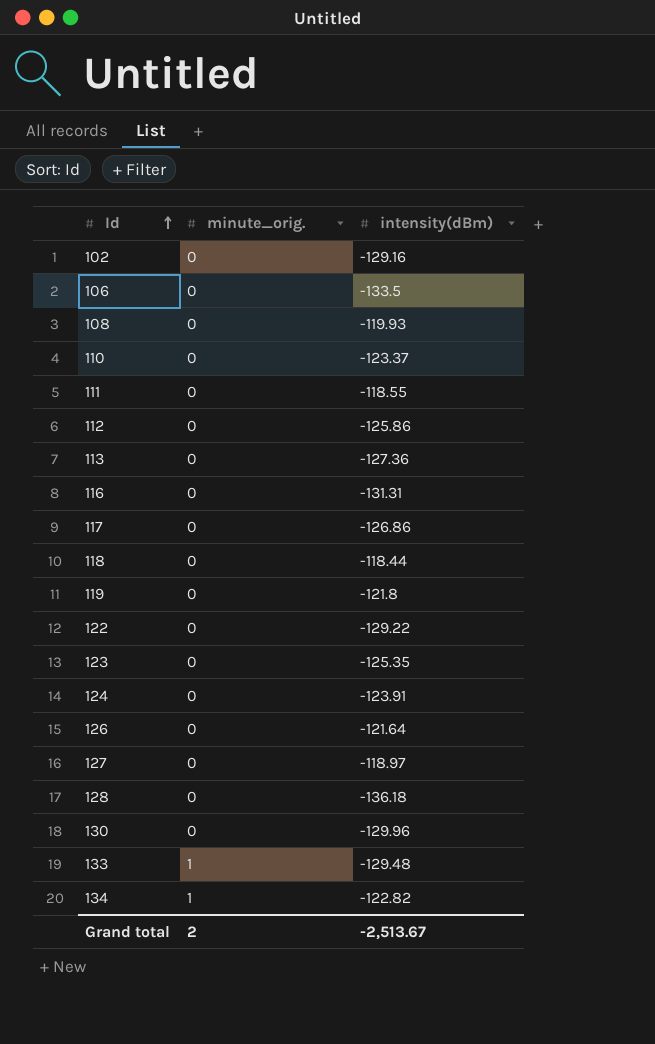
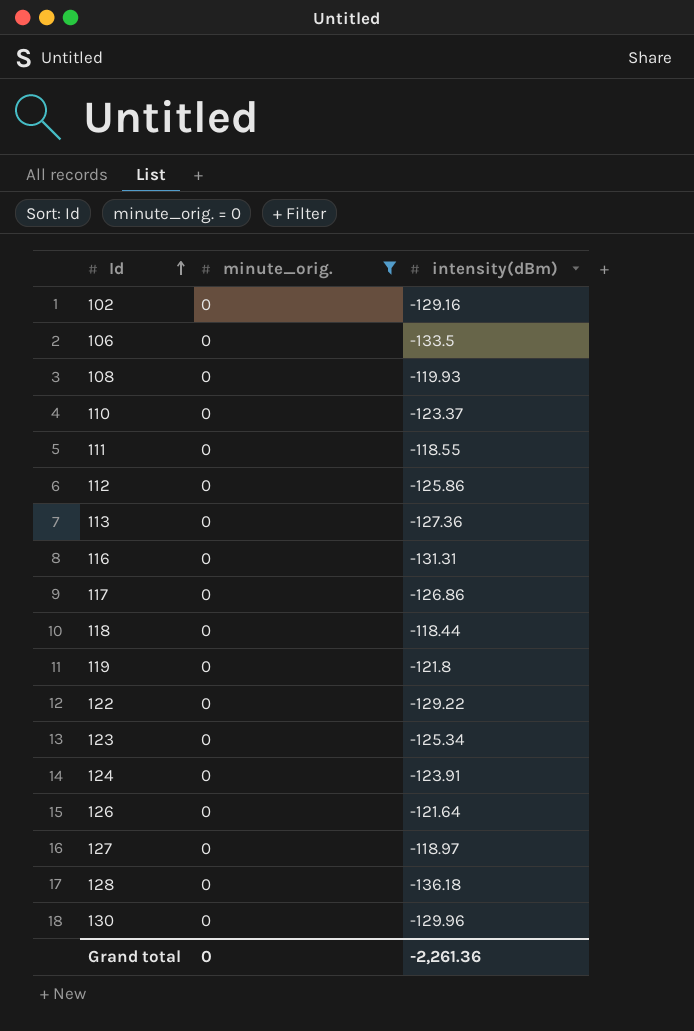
filter: none -> minute_orig. = 0
123 | intensity(dBm): -125.35 -> -125.34
Grand total | minute_orig.: 2 -> 0
Grand total | intensity(dBm): -2,513.67 -> -2,261.36

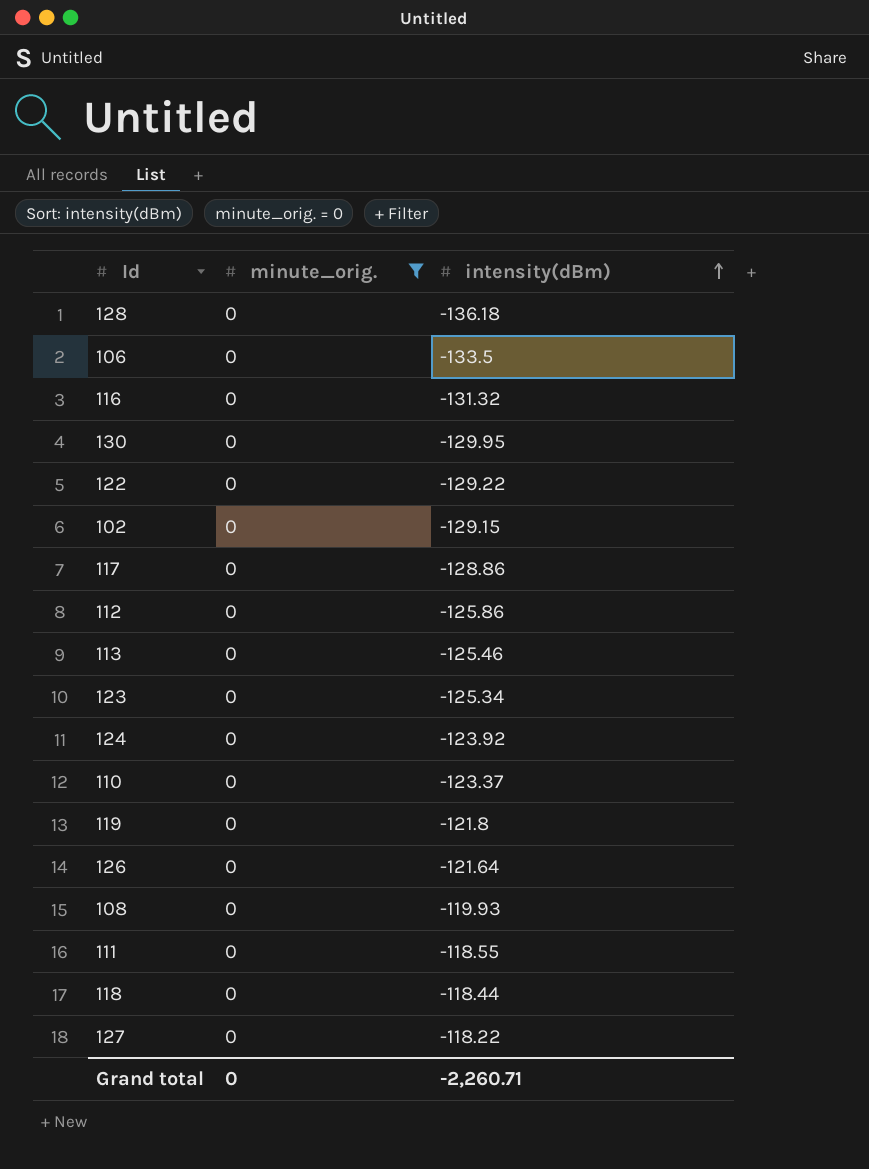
row order: Id ascending -> intensity(dBm) ascending
116 | intensity(dBm): -131.31 -> -131.32
130 | intensity(dBm): -129.96 -> -129.95
102 | intensity(dBm): -129.16 -> -129.15
117 | intensity(dBm): -126.86 -> -128.86
113 | intensity(dBm): -127.36 -> -125.46
124 | intensity(dBm): -123.91 -> -123.92
127 | intensity(dBm): -118.97 -> -118.22
Grand total | intensity(dBm): -2,261.36 -> -2,260.71

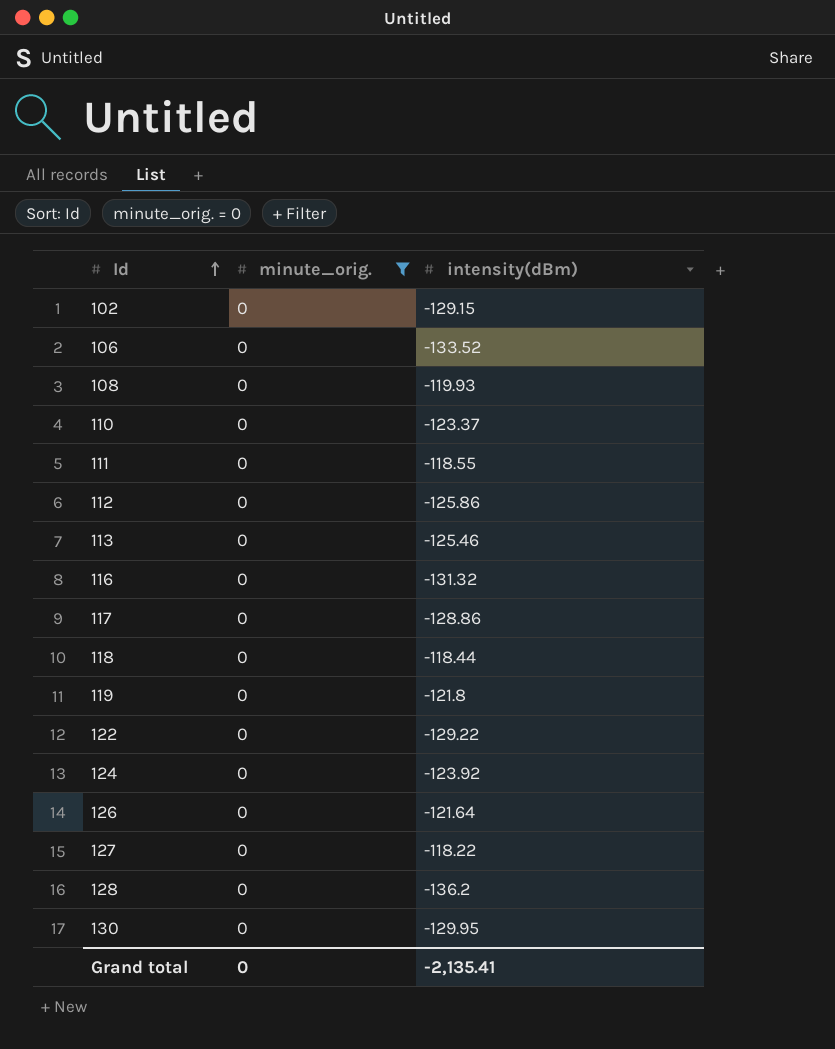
row order: intensity(dBm) ascending -> Id ascending
row 123: 0 | -125.34 -> none
106 | intensity(dBm): -133.5 -> -133.52
128 | intensity(dBm): -136.18 -> -136.2
Grand total | intensity(dBm): -2,260.71 -> -2,135.41

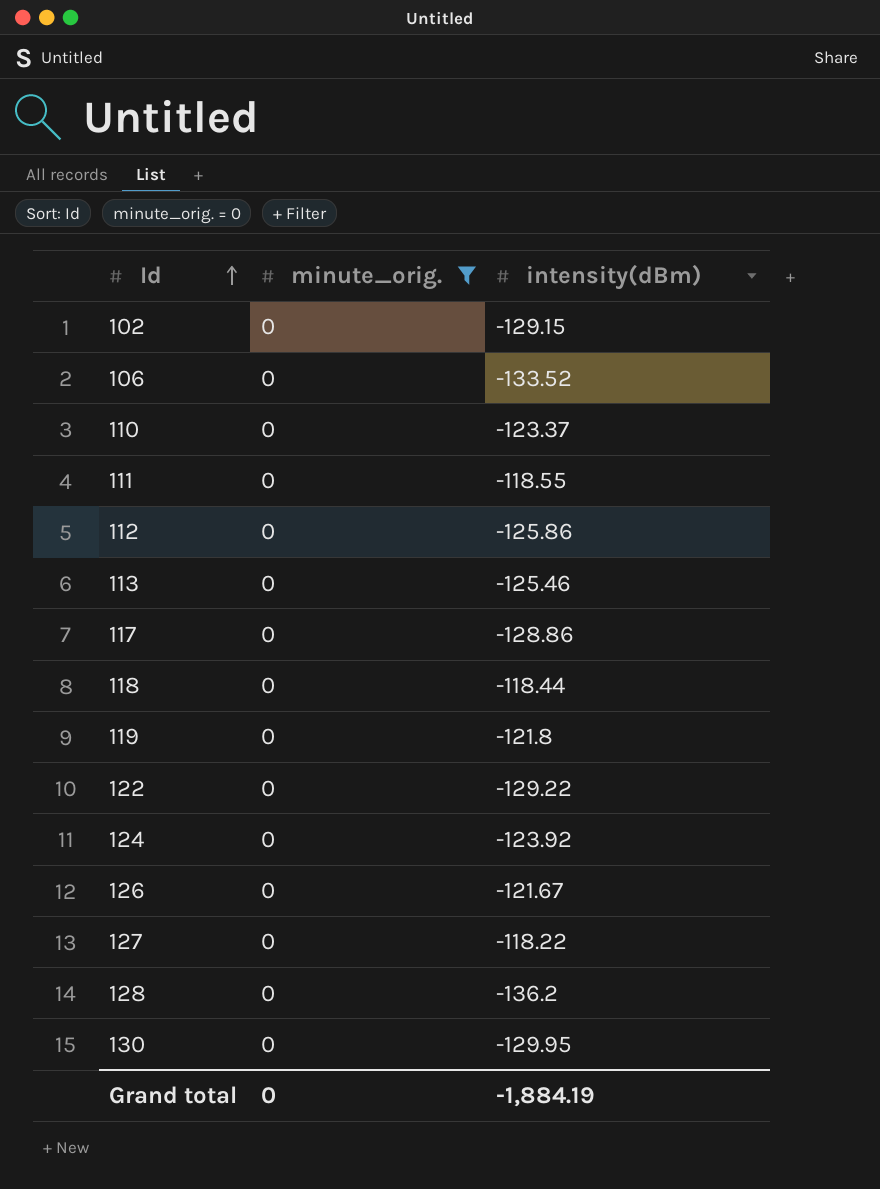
row 108: 0 | -119.93 -> none
row 116: 0 | -131.32 -> none
126 | intensity(dBm): -121.64 -> -121.67
Grand total | intensity(dBm): -2,135.41 -> -1,884.19

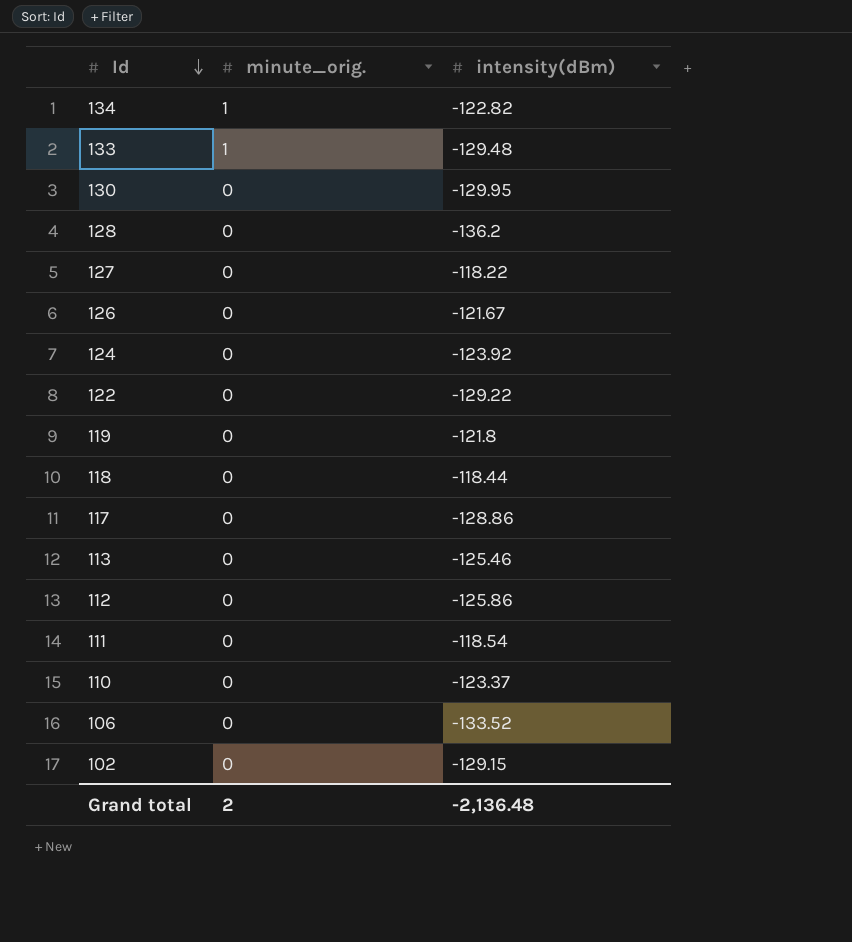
filter: minute_orig. = 0 -> none
row order: Id ascending -> Id descending
111 | intensity(dBm): -118.55 -> -118.54
Grand total | minute_orig.: 0 -> 2
Grand total | intensity(dBm): -1,884.19 -> -2,136.48

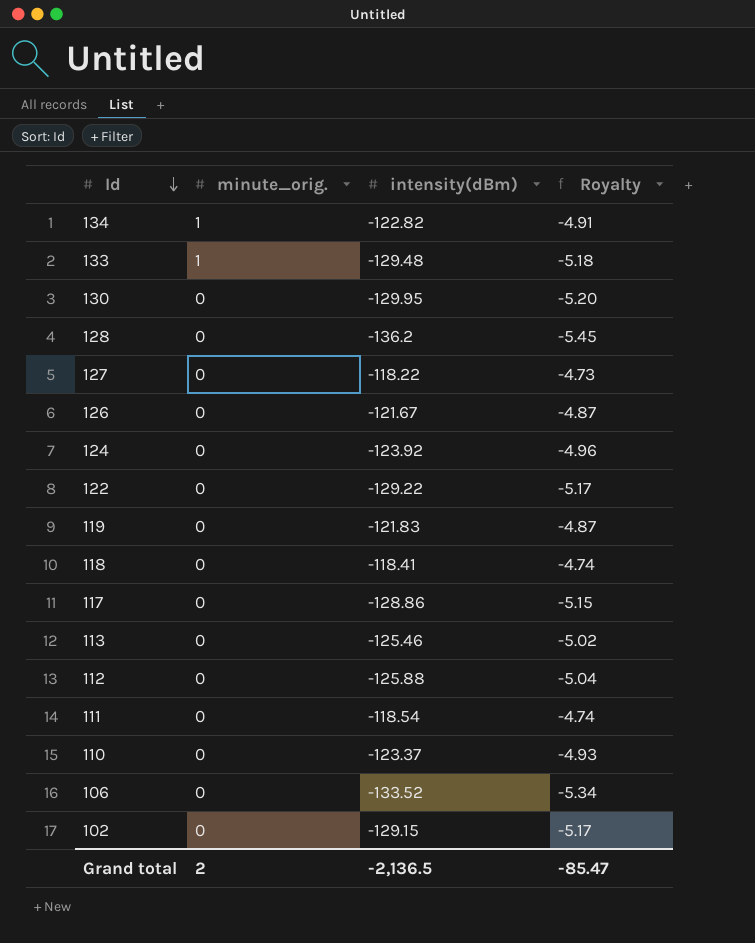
column Royalty | formula: none -> [intensity(dBm)] * 0.04
119 | intensity(dBm): -121.8 -> -121.83
118 | intensity(dBm): -118.44 -> -118.41
112 | intensity(dBm): -125.86 -> -125.88
Grand total | intensity(dBm): -2,136.48 -> -2,136.5

